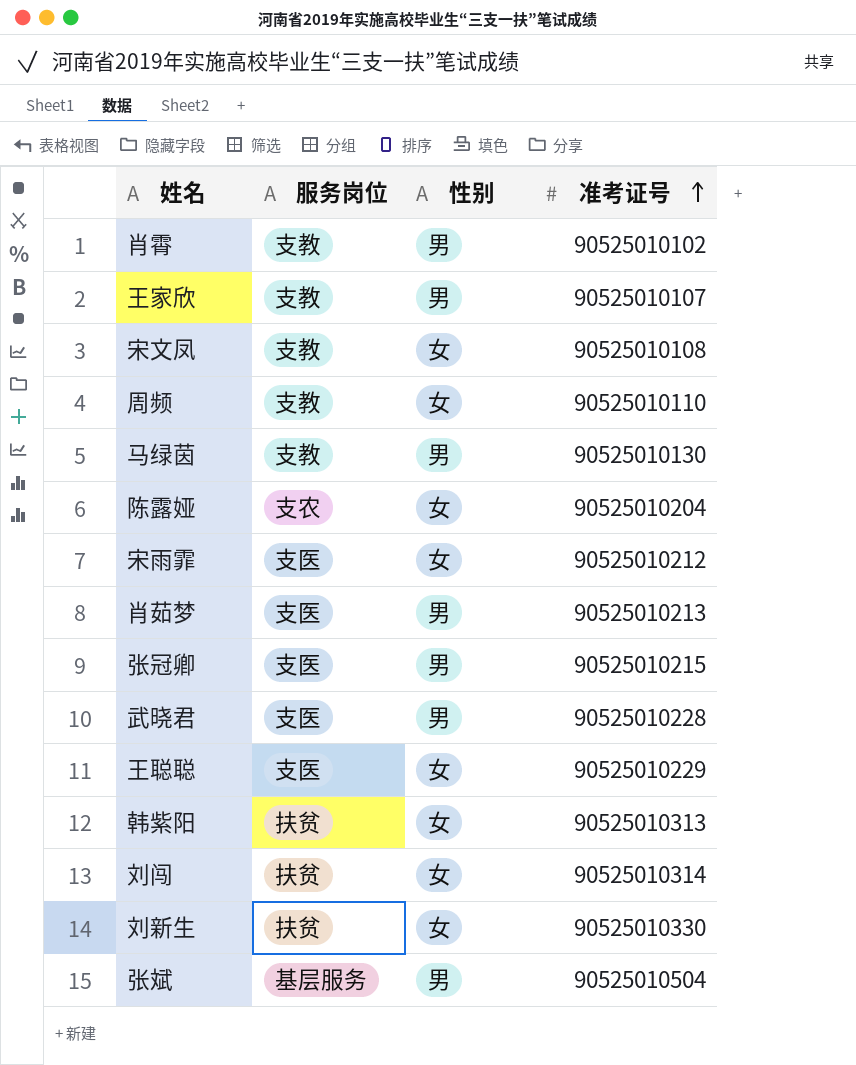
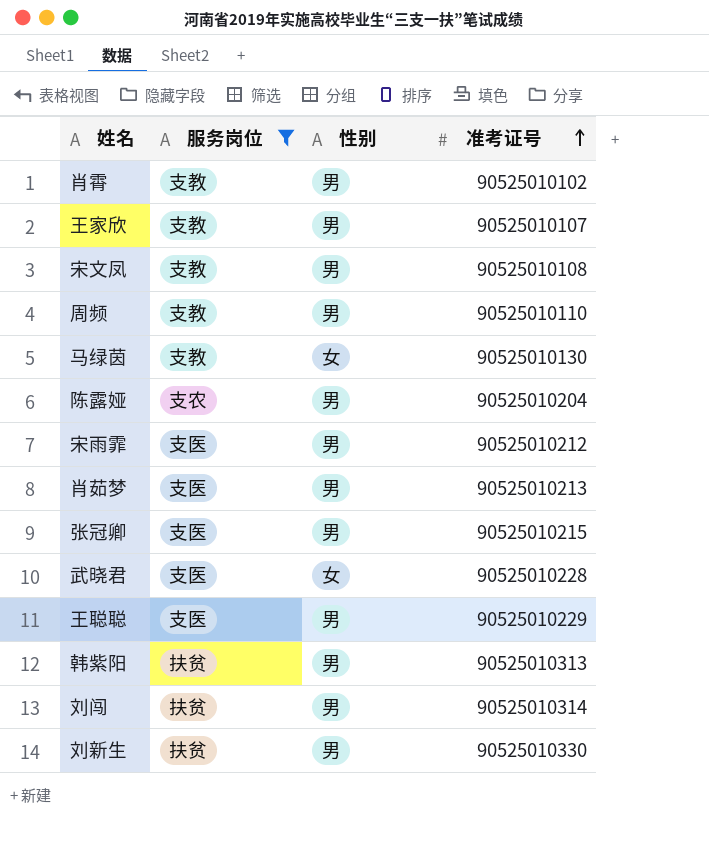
filter: none -> 服务岗位 != 基层服务
宋文凤 | 性别: 女 -> 男
周频 | 性别: 女 -> 男
马绿茵 | 性别: 男 -> 女
陈露娅 | 性别: 女 -> 男
宋雨霏 | 性别: 女 -> 男
武晓君 | 性别: 男 -> 女
王聪聪 | 性别: 女 -> 男
韩紫阳 | 性别: 女 -> 男
刘闯 | 性别: 女 -> 男
刘新生 | 性别: 女 -> 男

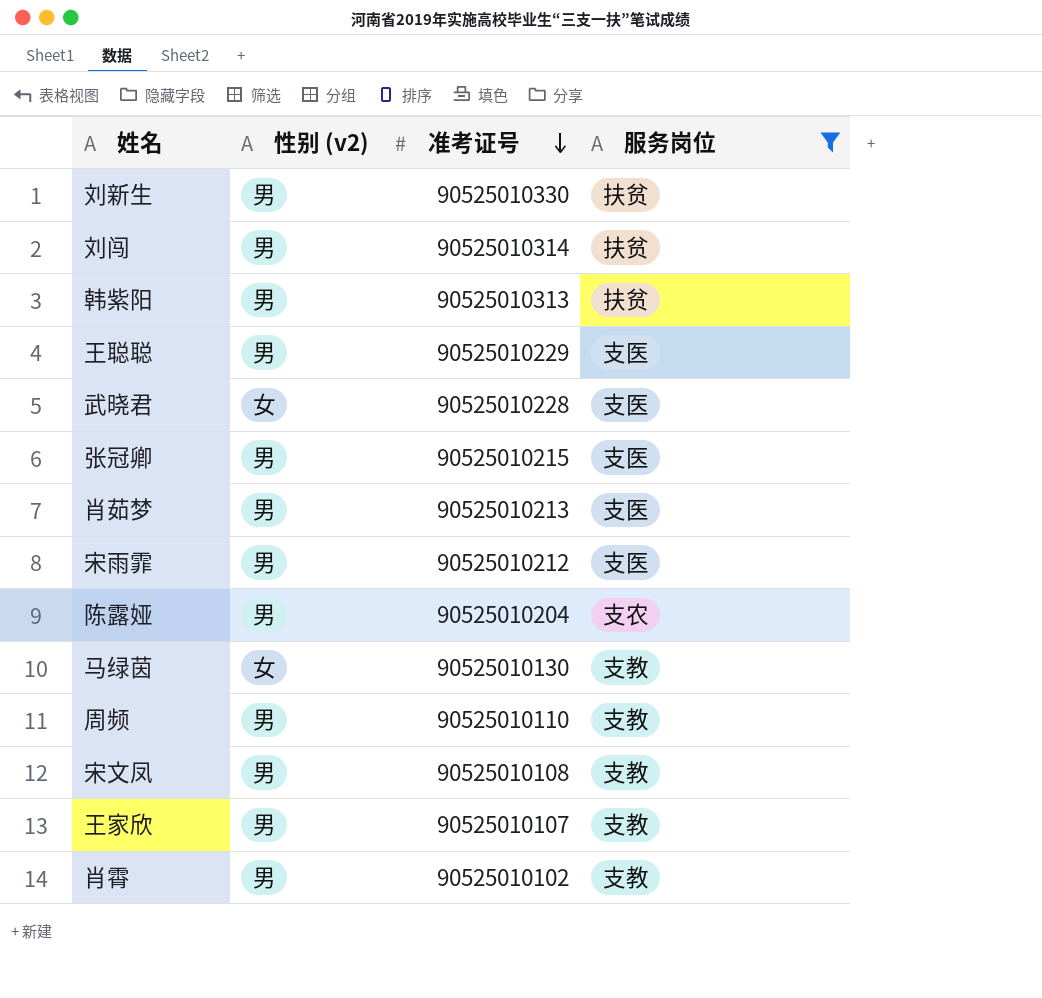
row order: 准考证号 ascending -> 准考证号 descending
column name: 性别 -> 性别 (v2)
column 服务岗位 | position: 2 -> 4

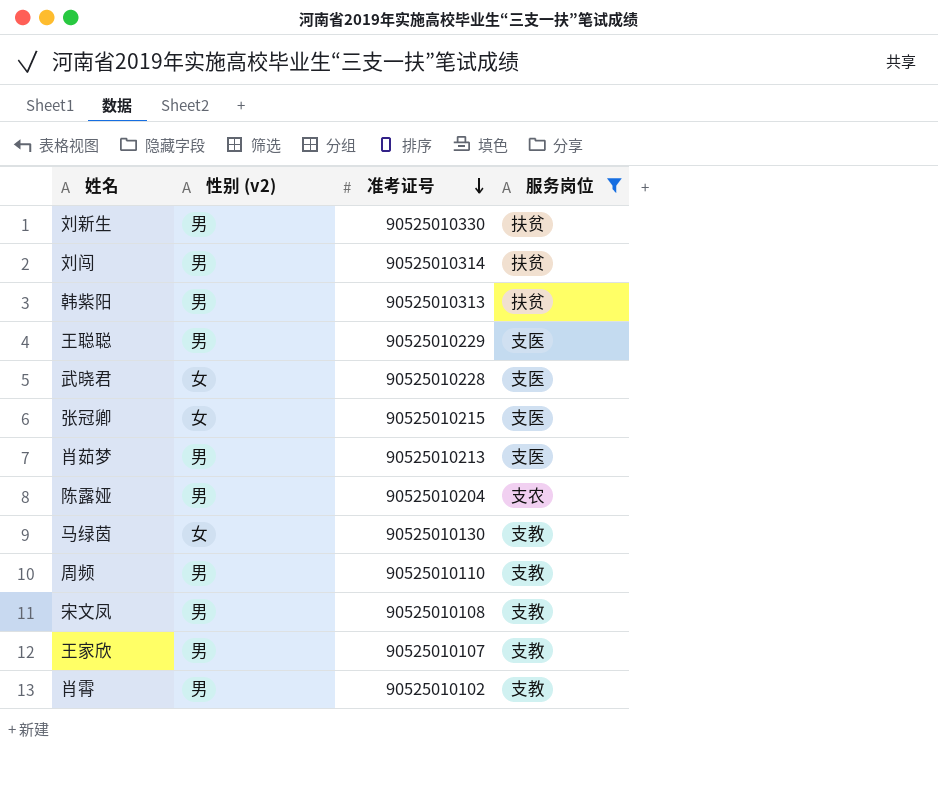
row 宋雨霏: 男 | 90525010212 | 支医 -> none
张冠卿 | 性别 (v2): 男 -> 女

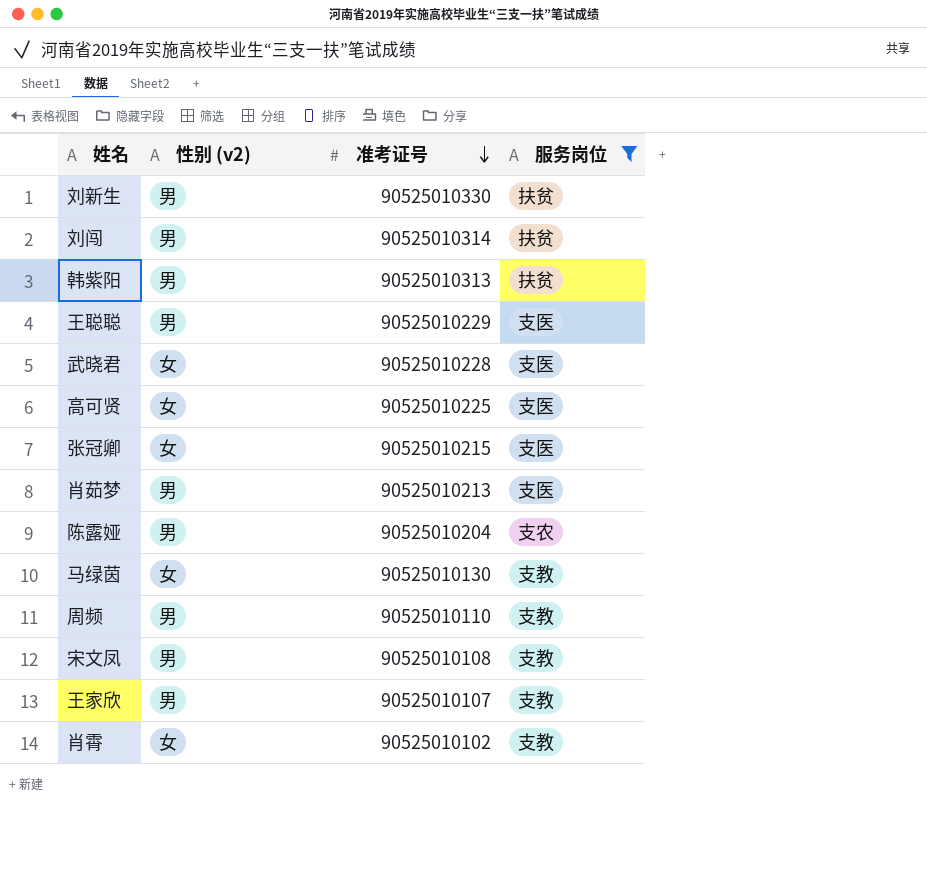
row 高可贤: none -> 女 | 90525010225 | 支医
肖霄 | 性别 (v2): 男 -> 女

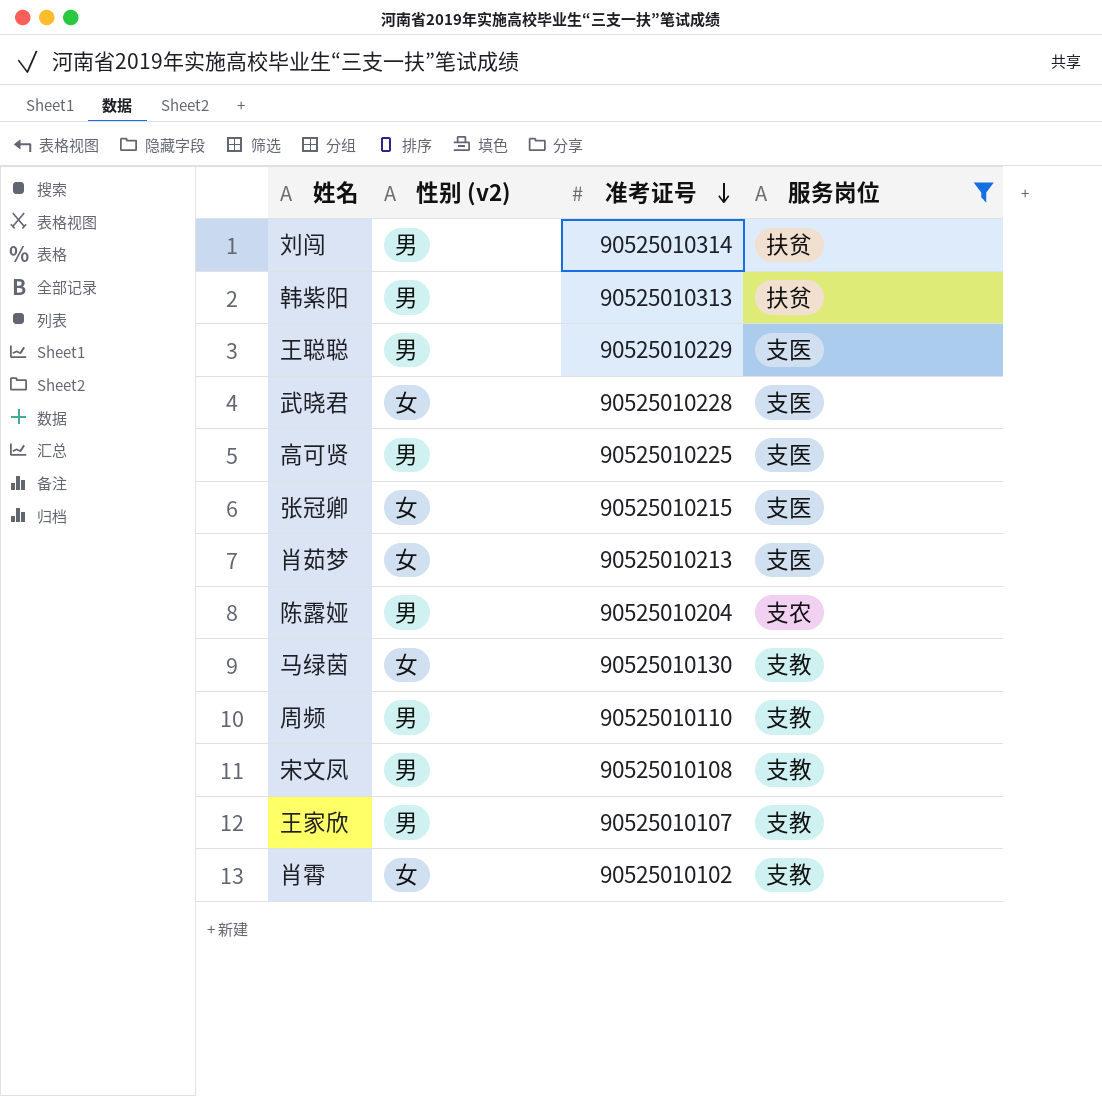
row 刘新生: 男 | 90525010330 | 扶贫 -> none
高可贤 | 性别 (v2): 女 -> 男
肖茹梦 | 性别 (v2): 男 -> 女

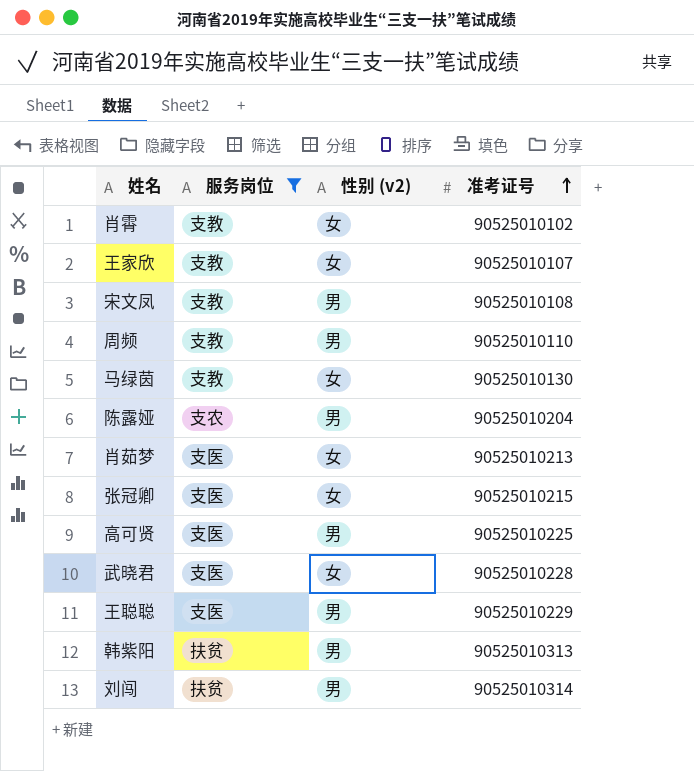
row order: 准考证号 descending -> 准考证号 ascending
column 服务岗位 | position: 4 -> 2
王家欣 | 性别 (v2): 男 -> 女

